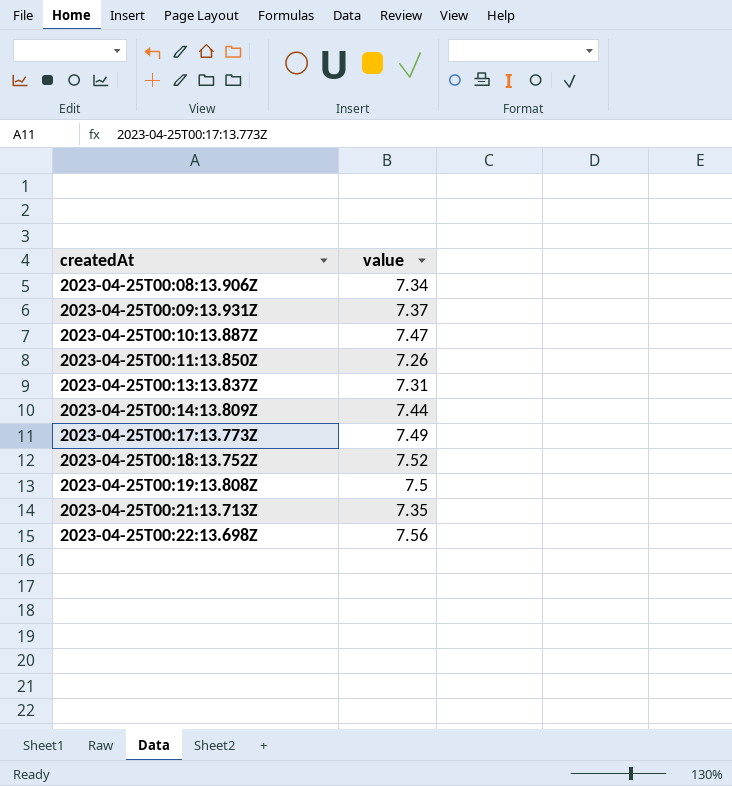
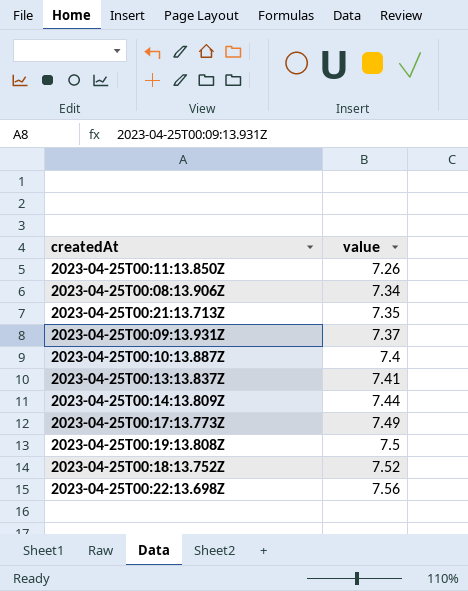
row order: createdAt ascending -> value ascending
2023-04-25T00:10:13.887Z | value: 7.47 -> 7.4
2023-04-25T00:13:13.837Z | value: 7.31 -> 7.41

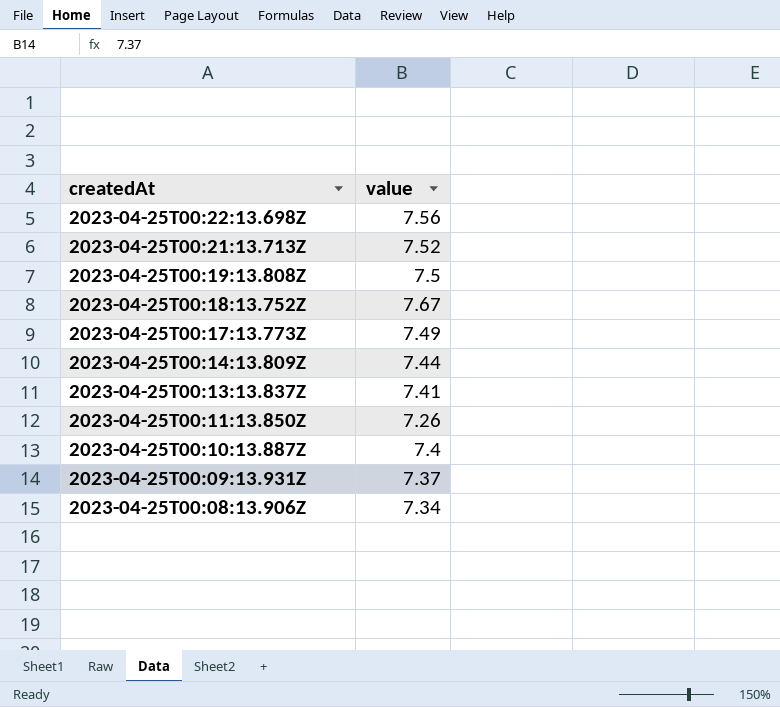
row order: value ascending -> createdAt descending
2023-04-25T00:21:13.713Z | value: 7.35 -> 7.52
2023-04-25T00:18:13.752Z | value: 7.52 -> 7.67

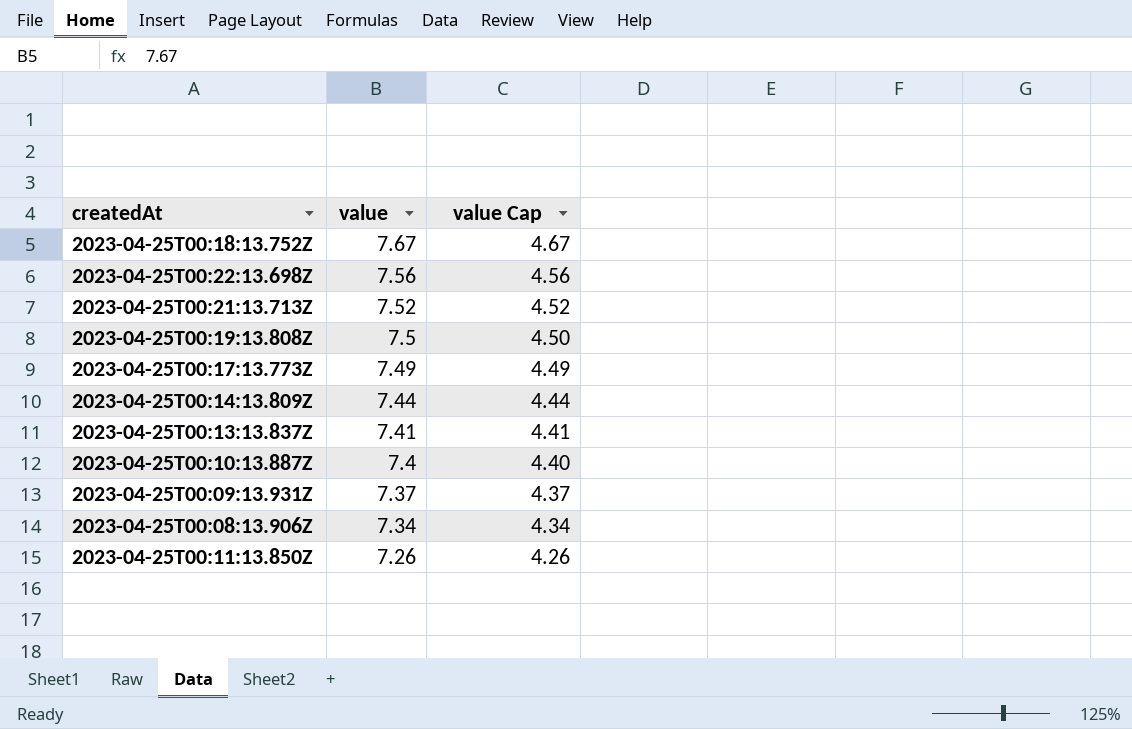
row order: createdAt descending -> value descending
column value Cap | formula: none -> [value] - 3

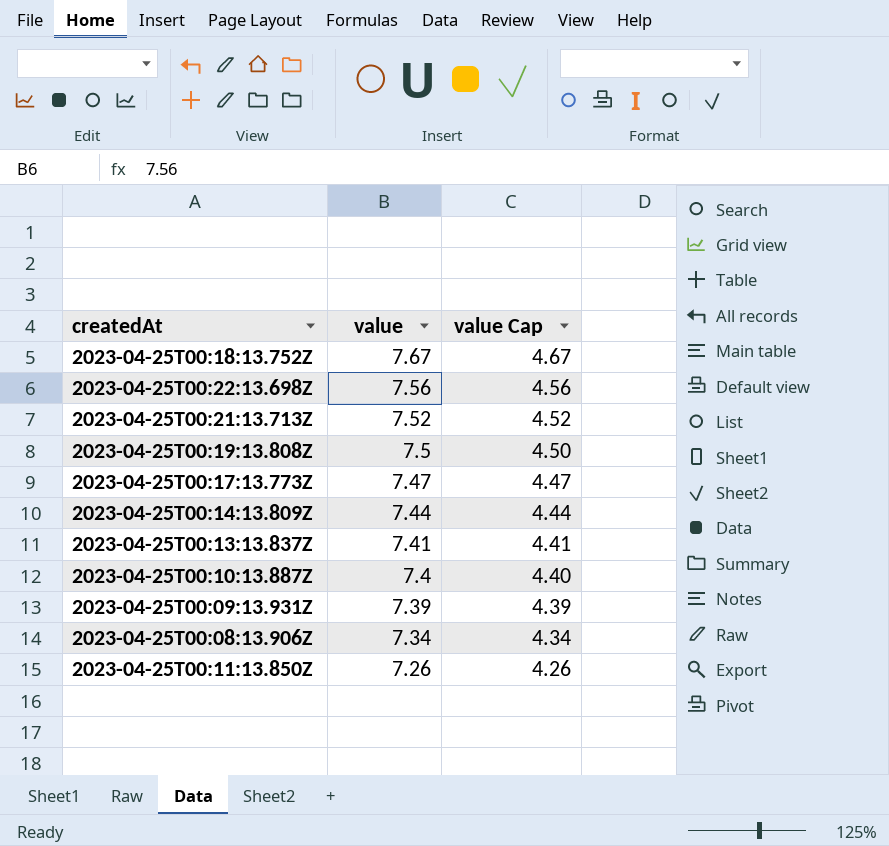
2023-04-25T00:17:13.773Z | value: 7.49 -> 7.47
2023-04-25T00:17:13.773Z | value Cap: 4.49 -> 4.47
2023-04-25T00:09:13.931Z | value: 7.37 -> 7.39
2023-04-25T00:09:13.931Z | value Cap: 4.37 -> 4.39

